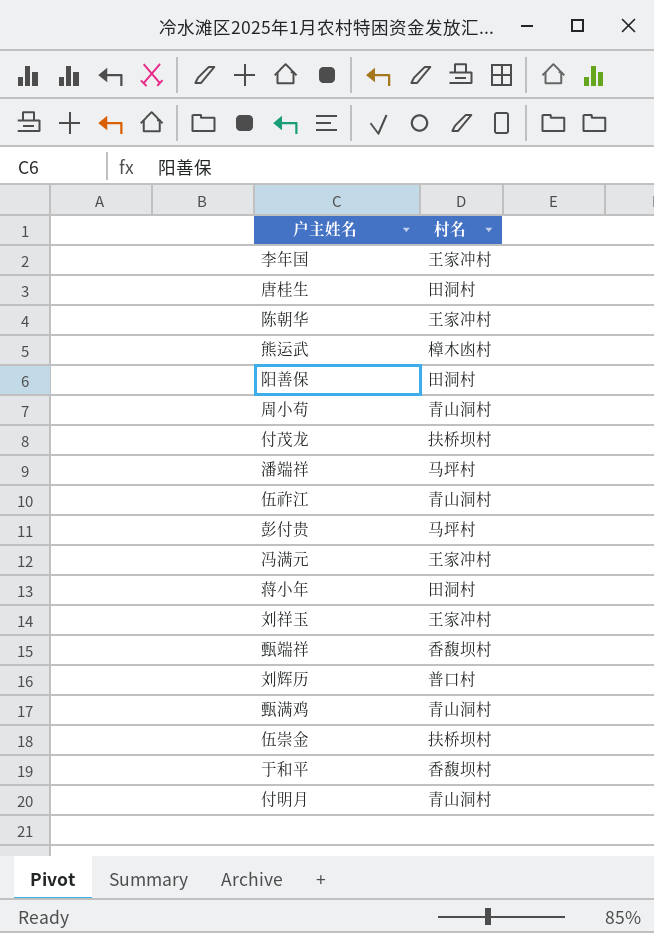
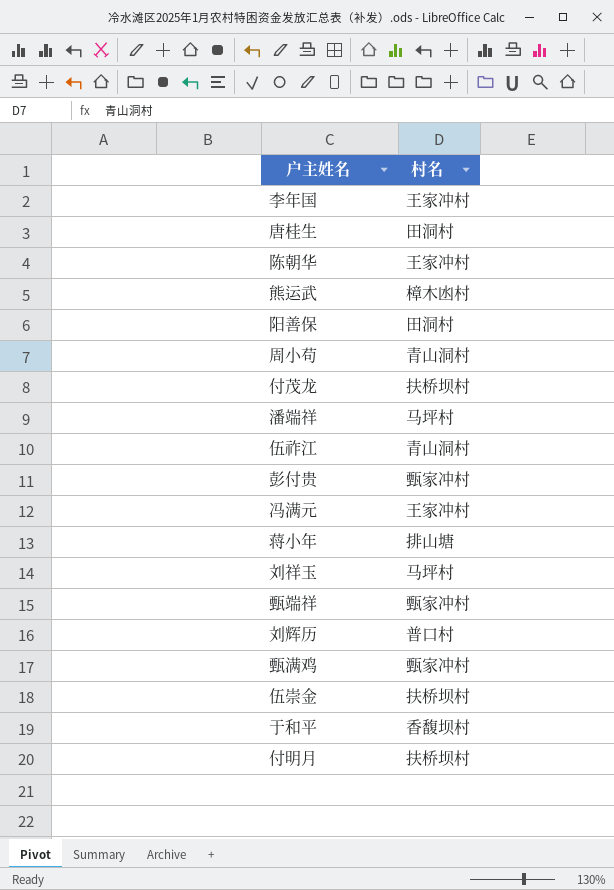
彭付贵 | 村名: 马坪村 -> 甄家冲村
蒋小年 | 村名: 田洞村 -> 排山塘
刘祥玉 | 村名: 王家冲村 -> 马坪村
甄端祥 | 村名: 香馥坝村 -> 甄家冲村
甄满鸡 | 村名: 青山洞村 -> 甄家冲村
付明月 | 村名: 青山洞村 -> 扶桥坝村

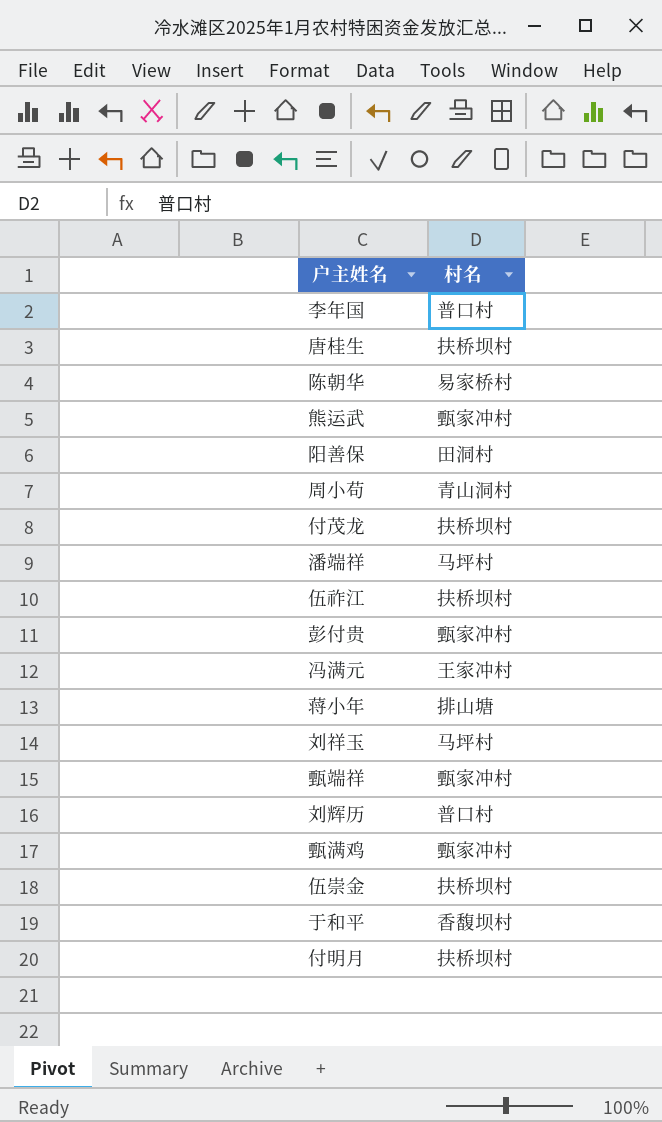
李年国 | 村名: 王家冲村 -> 普口村
唐桂生 | 村名: 田洞村 -> 扶桥坝村
陈朝华 | 村名: 王家冲村 -> 易家桥村
熊运武 | 村名: 樟木凼村 -> 甄家冲村
伍祚江 | 村名: 青山洞村 -> 扶桥坝村

